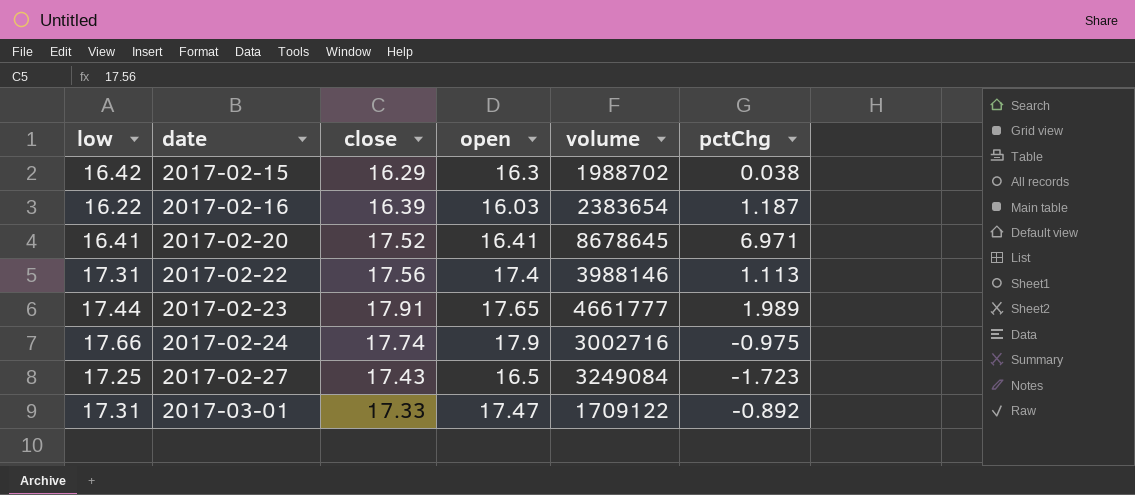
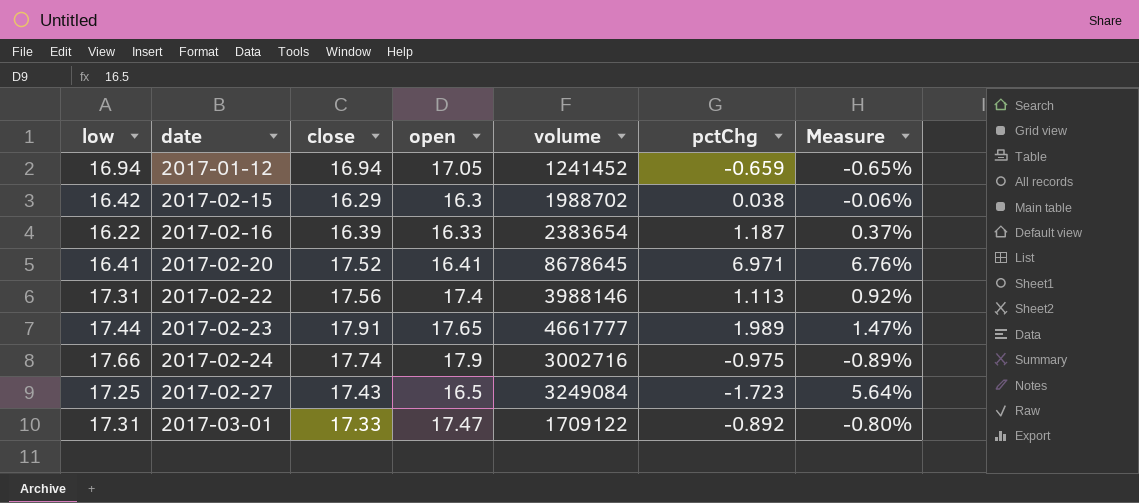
column Measure | formula: none -> ([close] - [open]) / [open]
row 2017-01-12: none -> 16.94 | 16.94 | 17.05 | 1241452 | -0.659 | -0.65%
2017-02-16 | open: 16.03 -> 16.33

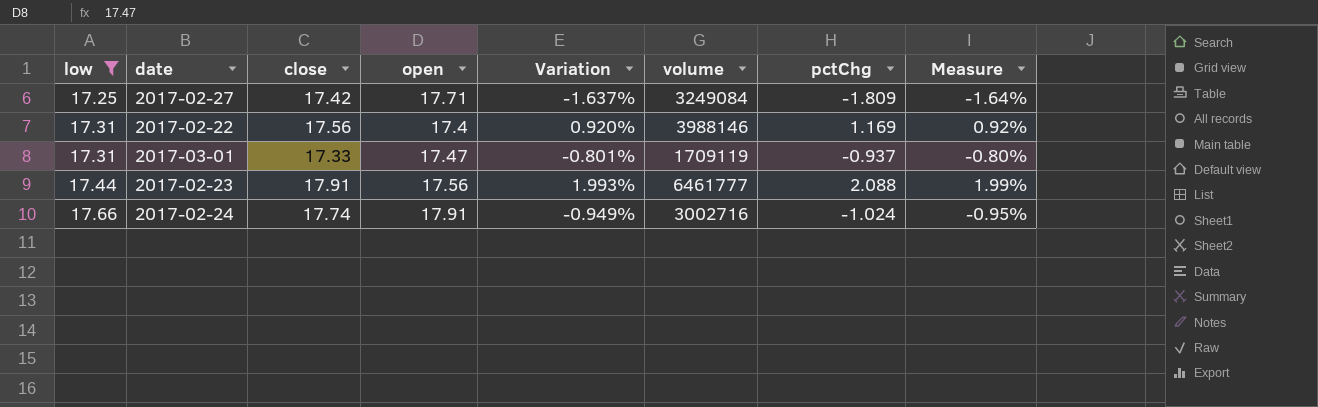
filter: none -> low >= 17.25
row order: date ascending -> low ascending
column Variation | formula: none -> ([close] - [open]) / [open]
2017-02-27 | close: 17.43 -> 17.42
2017-02-27 | open: 16.5 -> 17.71
2017-02-27 | pctChg: -1.723 -> -1.809
2017-02-27 | Measure: 5.64% -> -1.64%
2017-02-22 | pctChg: 1.113 -> 1.169
2017-03-01 | volume: 1709122 -> 1709119
2017-03-01 | pctChg: -0.892 -> -0.937
2017-02-23 | open: 17.65 -> 17.56
2017-02-23 | volume: 4661777 -> 6461777
2017-02-23 | pctChg: 1.989 -> 2.088
2017-02-23 | Measure: 1.47% -> 1.99%
2017-02-24 | open: 17.9 -> 17.91
2017-02-24 | pctChg: -0.975 -> -1.024
2017-02-24 | Measure: -0.89% -> -0.95%

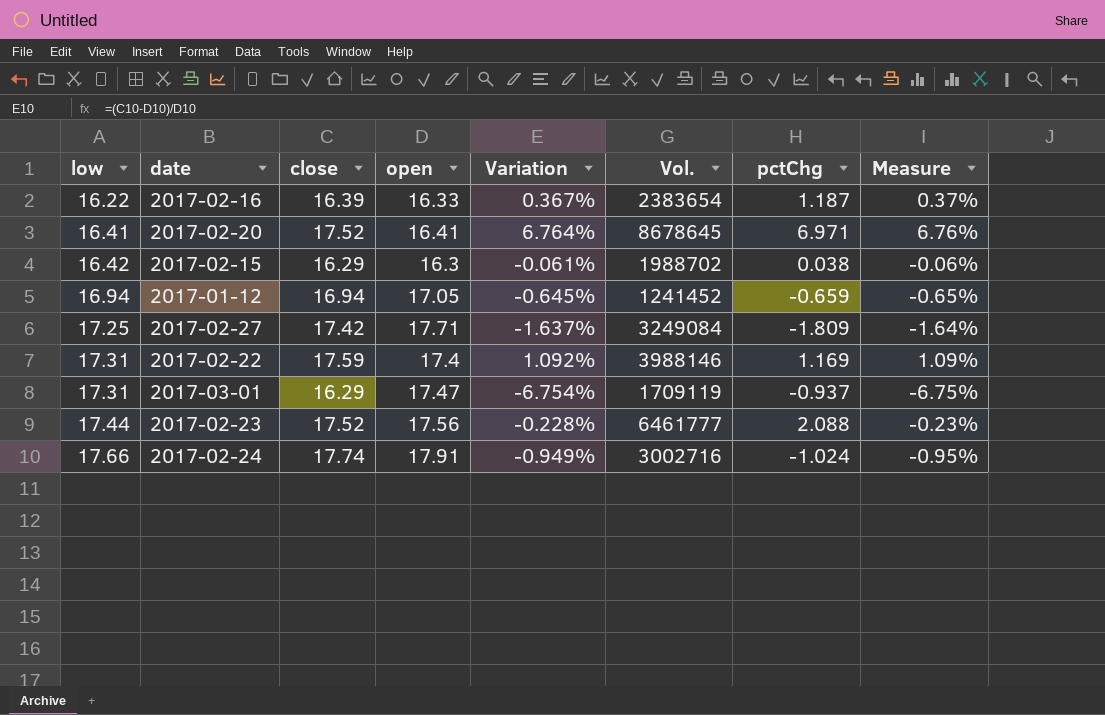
filter: low >= 17.25 -> none
column name: volume -> Vol.
2017-02-22 | close: 17.56 -> 17.59
2017-02-22 | Variation: 0.920% -> 1.092%
2017-02-22 | Measure: 0.92% -> 1.09%
2017-03-01 | close: 17.33 -> 16.29
2017-03-01 | Variation: -0.801% -> -6.754%
2017-03-01 | Measure: -0.80% -> -6.75%
2017-02-23 | close: 17.91 -> 17.52
2017-02-23 | Variation: 1.993% -> -0.228%
2017-02-23 | Measure: 1.99% -> -0.23%

